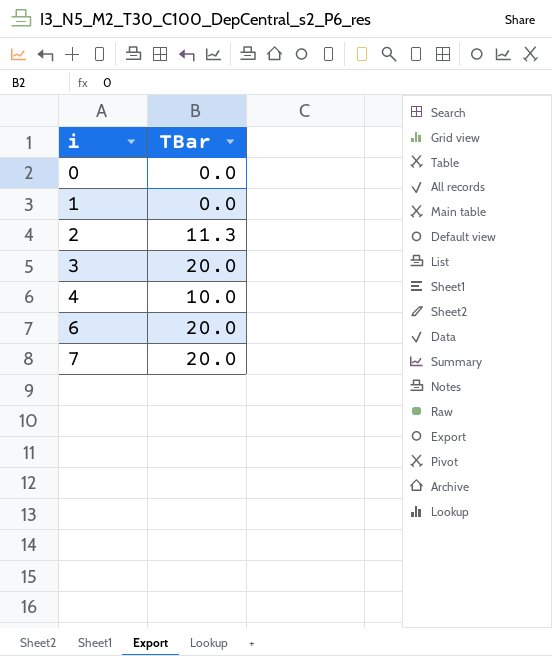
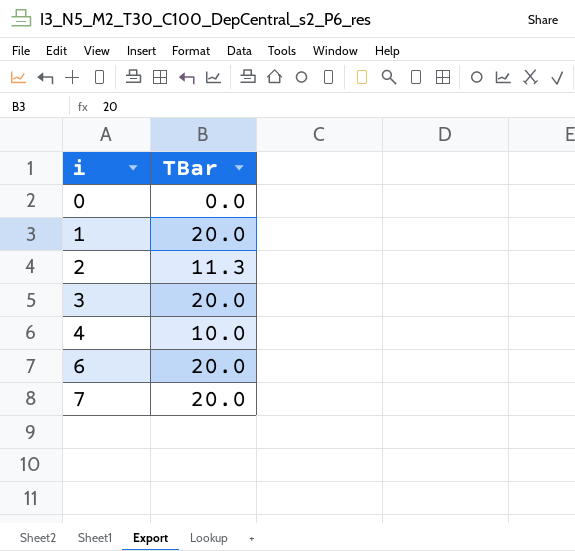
1 | TBar: 0.0 -> 20.0

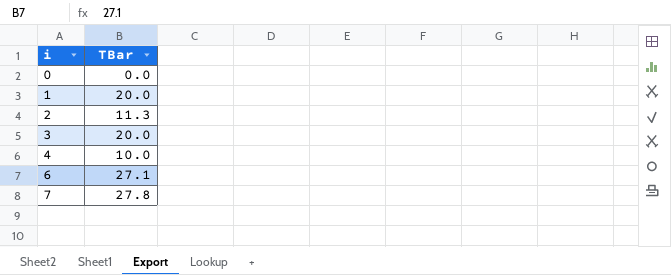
6 | TBar: 20.0 -> 27.1
7 | TBar: 20.0 -> 27.8

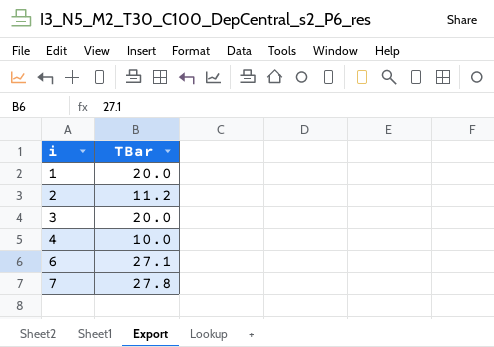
row 0: 0.0 -> none
2 | TBar: 11.3 -> 11.2

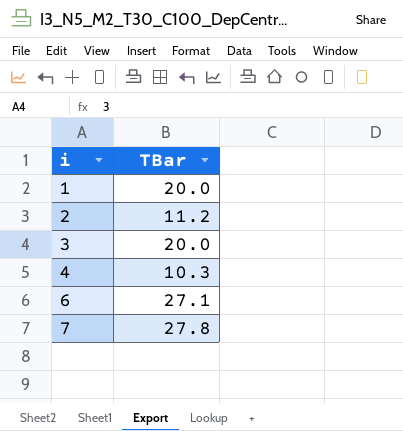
4 | TBar: 10.0 -> 10.3

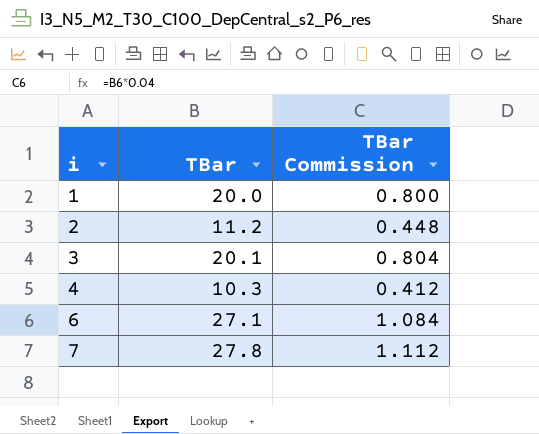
column TBar Commission | formula: none -> [TBar] * 0.04
3 | TBar: 20.0 -> 20.1

